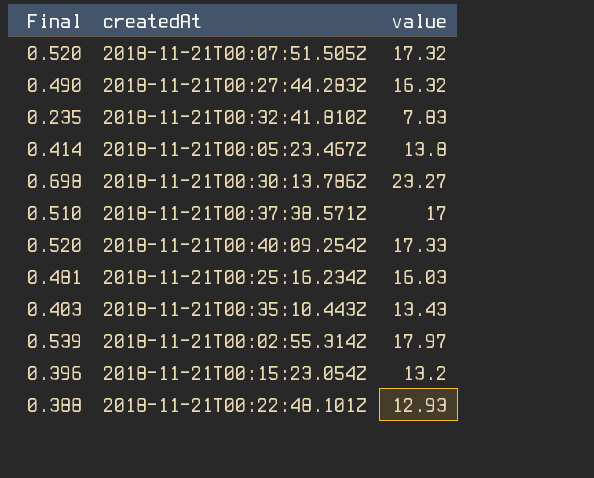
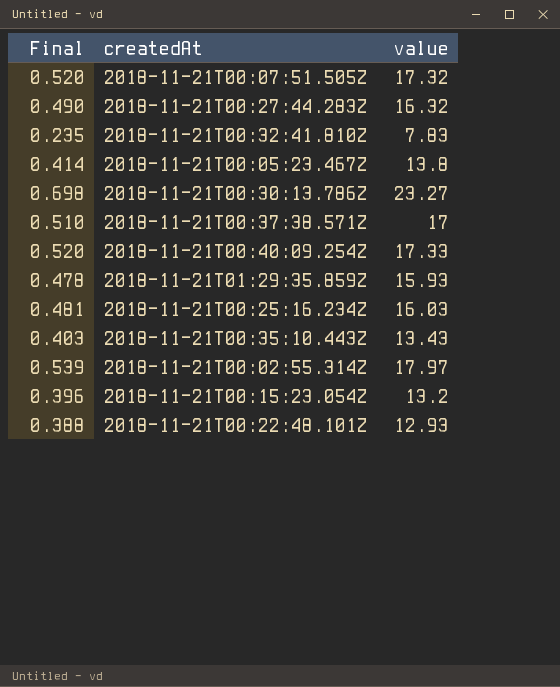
row 2018-11-21T01:29:35.859Z: none -> 0.478 | 15.93

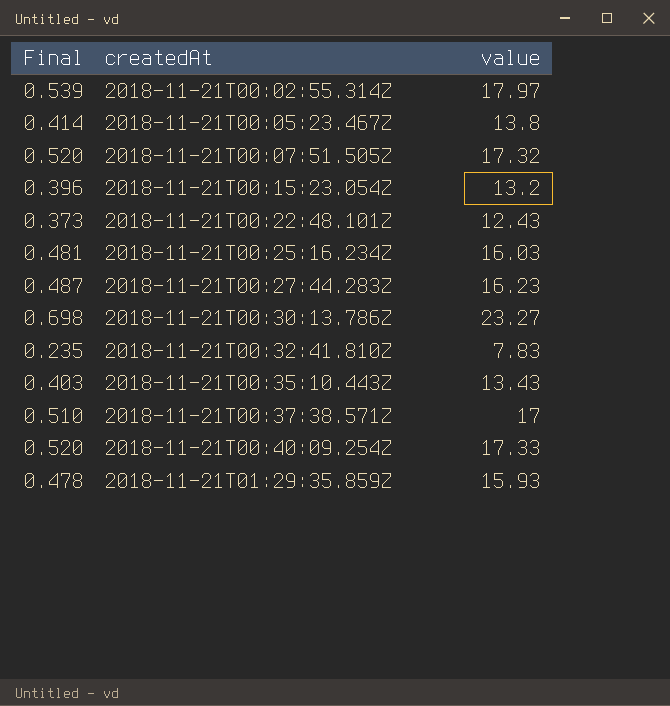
row order: none -> createdAt ascending
2018-11-21T00:22:48.101Z | Final: 0.388 -> 0.373
2018-11-21T00:22:48.101Z | value: 12.93 -> 12.43
2018-11-21T00:27:44.283Z | Final: 0.490 -> 0.487
2018-11-21T00:27:44.283Z | value: 16.32 -> 16.23

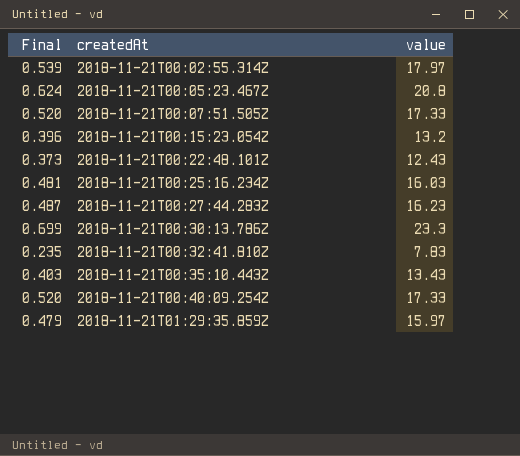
row 2018-11-21T00:37:38.571Z: 0.510 | 17 -> none
2018-11-21T00:05:23.467Z | Final: 0.414 -> 0.624
2018-11-21T00:05:23.467Z | value: 13.8 -> 20.8
2018-11-21T00:07:51.505Z | value: 17.32 -> 17.33
2018-11-21T00:30:13.786Z | Final: 0.698 -> 0.699
2018-11-21T00:30:13.786Z | value: 23.27 -> 23.3
2018-11-21T01:29:35.859Z | Final: 0.478 -> 0.479
2018-11-21T01:29:35.859Z | value: 15.93 -> 15.97

